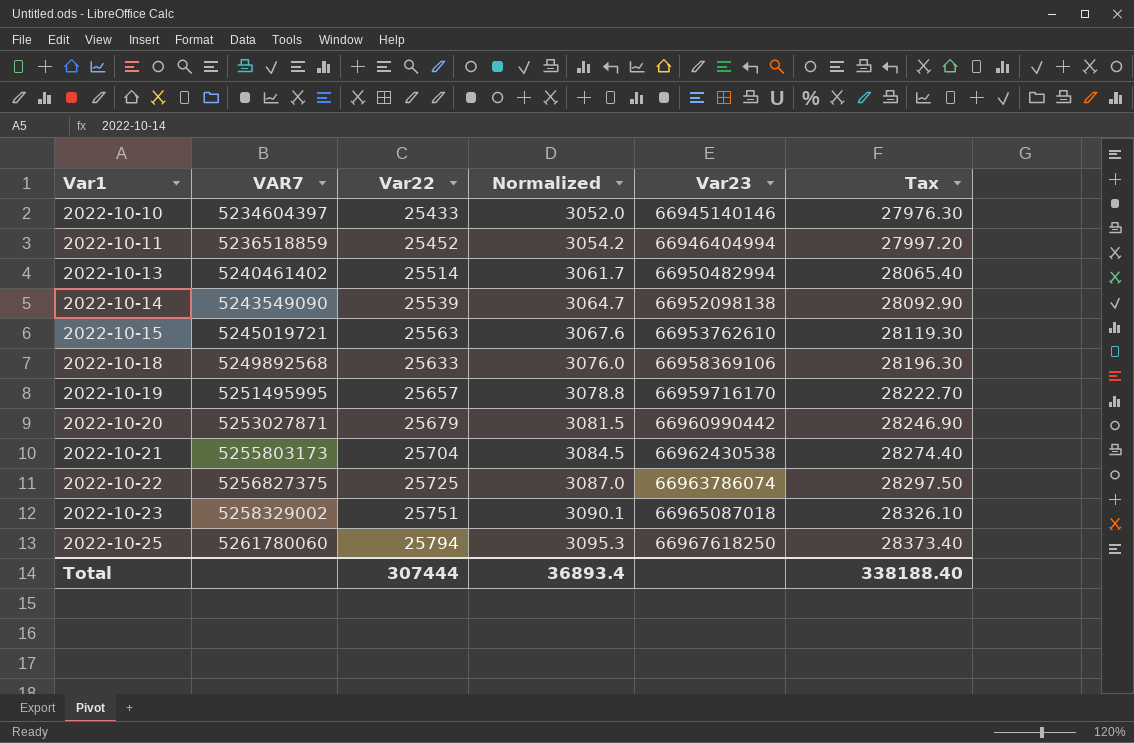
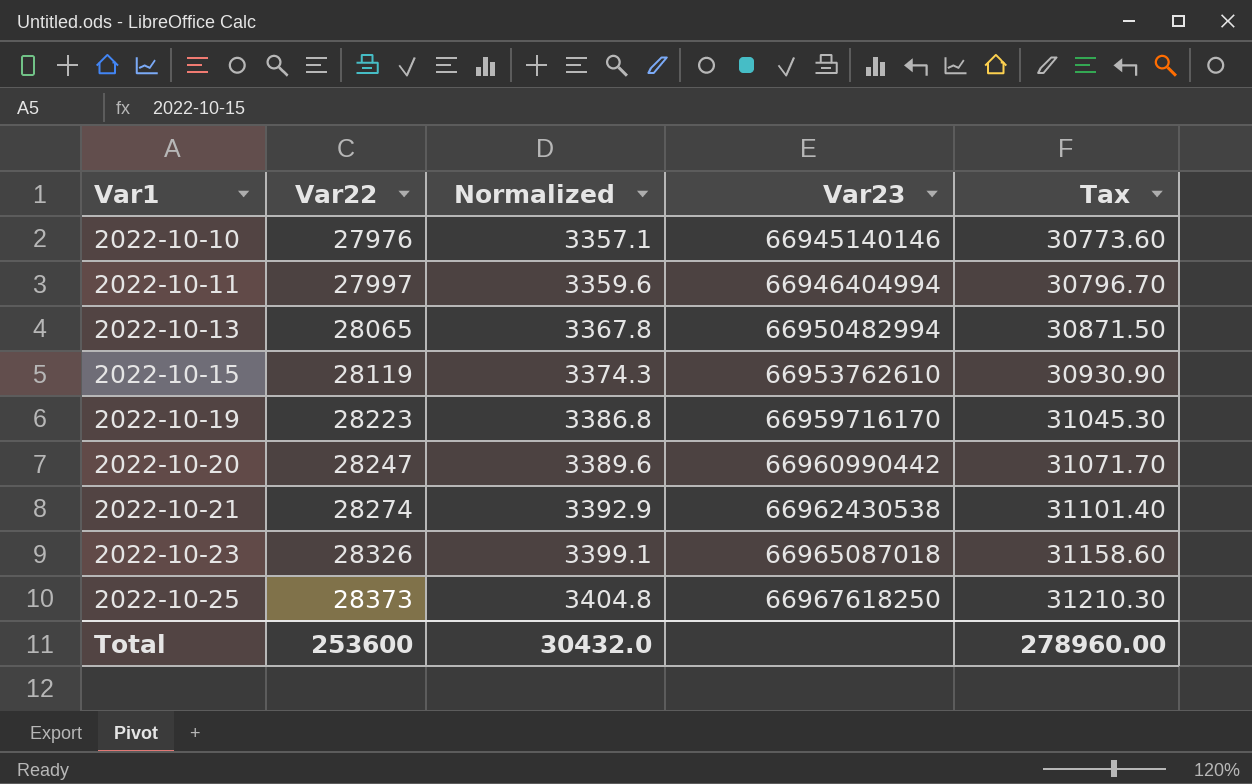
column VAR7 | position: 2 -> none
row 2022-10-14: 5243549090 | 25539 | 3064.7 | 66952098138 | 28092.90 -> none
row 2022-10-18: 5249892568 | 25633 | 3076.0 | 66958369106 | 28196.30 -> none
row 2022-10-22: 5256827375 | 25725 | 3087.0 | 66963786074 | 28297.50 -> none
2022-10-10 | Var22: 25433 -> 27976
2022-10-10 | Normalized: 3052.0 -> 3357.1
2022-10-10 | Tax: 27976.30 -> 30773.60
2022-10-11 | Var22: 25452 -> 27997
2022-10-11 | Normalized: 3054.2 -> 3359.6
2022-10-11 | Tax: 27997.20 -> 30796.70
2022-10-13 | Var22: 25514 -> 28065
2022-10-13 | Normalized: 3061.7 -> 3367.8
2022-10-13 | Tax: 28065.40 -> 30871.50
2022-10-15 | Var22: 25563 -> 28119
2022-10-15 | Normalized: 3067.6 -> 3374.3
2022-10-15 | Tax: 28119.30 -> 30930.90
2022-10-19 | Var22: 25657 -> 28223
2022-10-19 | Normalized: 3078.8 -> 3386.8
2022-10-19 | Tax: 28222.70 -> 31045.30
2022-10-20 | Var22: 25679 -> 28247
2022-10-20 | Normalized: 3081.5 -> 3389.6
2022-10-20 | Tax: 28246.90 -> 31071.70
2022-10-21 | Var22: 25704 -> 28274
2022-10-21 | Normalized: 3084.5 -> 3392.9
2022-10-21 | Tax: 28274.40 -> 31101.40
2022-10-23 | Var22: 25751 -> 28326
2022-10-23 | Normalized: 3090.1 -> 3399.1
2022-10-23 | Tax: 28326.10 -> 31158.60
2022-10-25 | Var22: 25794 -> 28373
2022-10-25 | Normalized: 3095.3 -> 3404.8
2022-10-25 | Tax: 28373.40 -> 31210.30
Total | Var22: 307444 -> 253600
Total | Normalized: 36893.4 -> 30432.0
Total | Tax: 338188.40 -> 278960.00

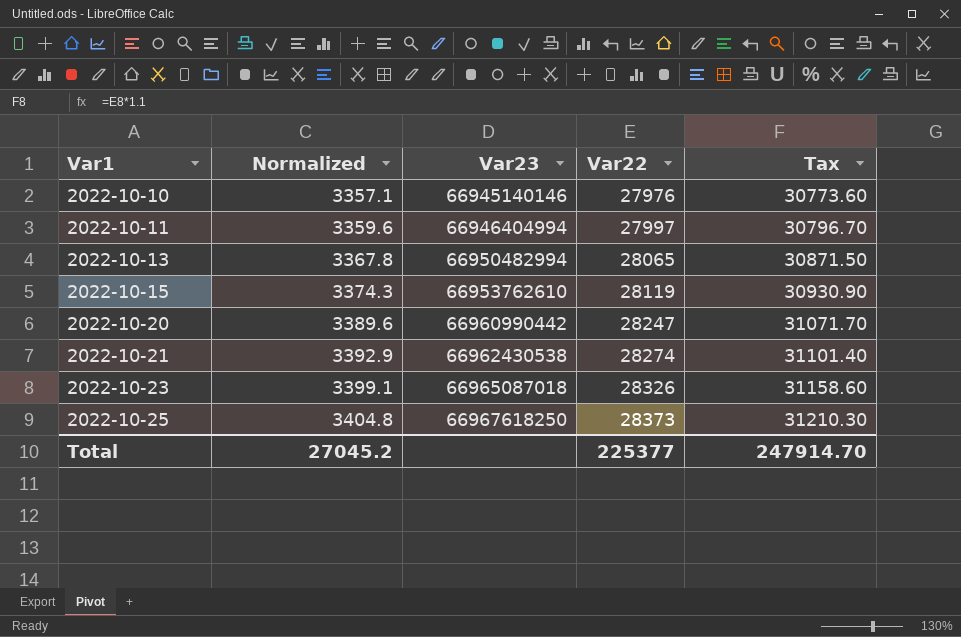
column Var22 | position: 2 -> 4
row 2022-10-19: 28223 | 3386.8 | 66959716170 | 31045.30 -> none
Total | Normalized: 30432.0 -> 27045.2
Total | Var22: 253600 -> 225377
Total | Tax: 278960.00 -> 247914.70

